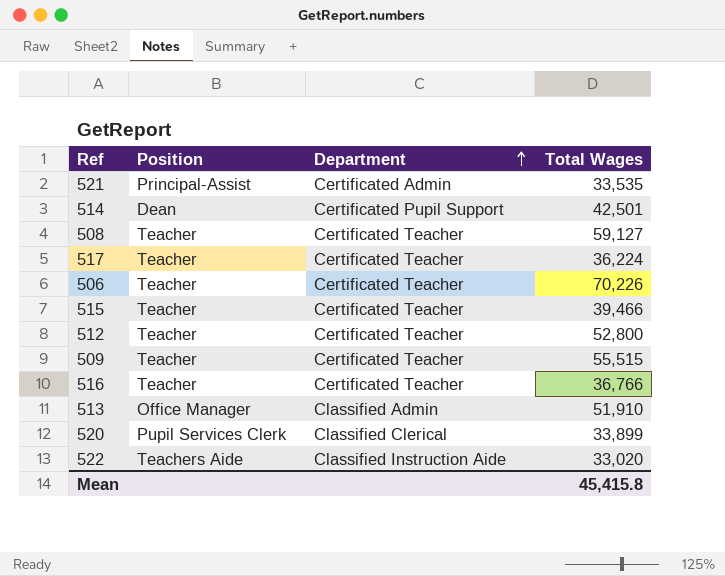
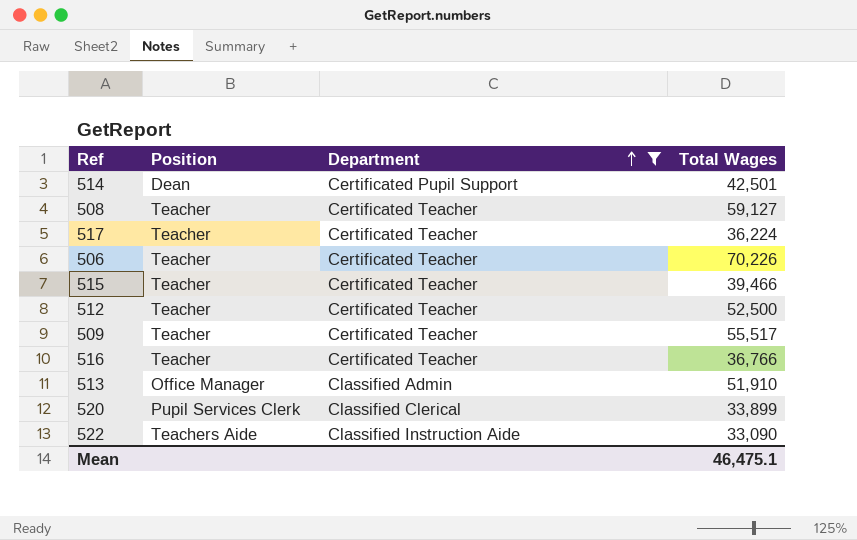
filter: none -> Department != Certificated Admin
512 | Total Wages: 52,800 -> 52,500
509 | Total Wages: 55,515 -> 55,517
522 | Total Wages: 33,020 -> 33,090
Mean | Total Wages: 45,415.8 -> 46,475.1

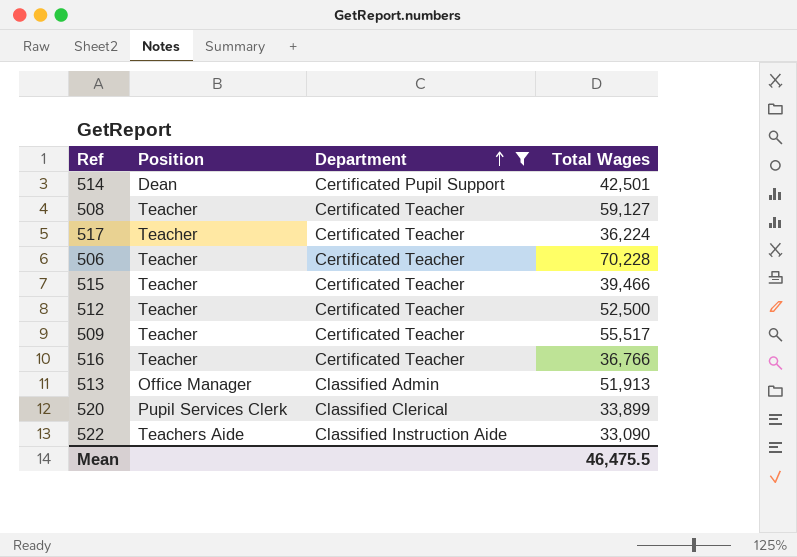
506 | Total Wages: 70,226 -> 70,228
513 | Total Wages: 51,910 -> 51,913
Mean | Total Wages: 46,475.1 -> 46,475.5

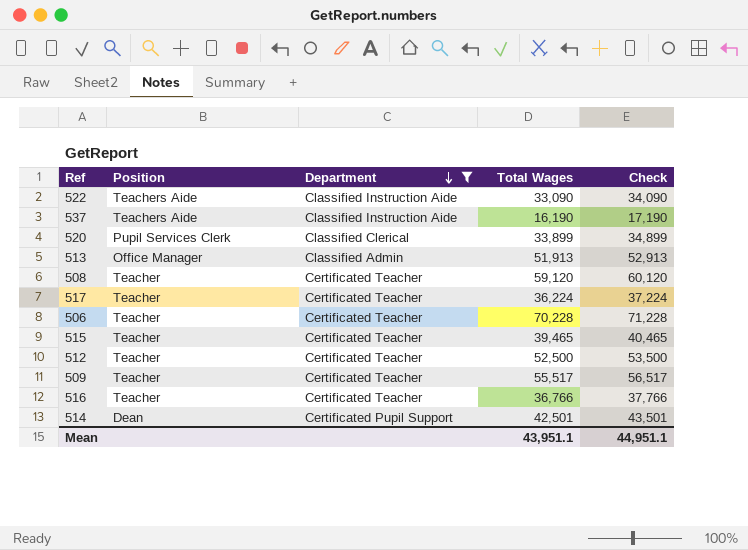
row order: Department ascending -> Department descending
column Check | formula: none -> [Total Wages] + 1000
row 537: none -> Teachers Aide | Classified Instruction Aide | 16,190 | 17,190
508 | Total Wages: 59,127 -> 59,120
515 | Total Wages: 39,466 -> 39,465
Mean | Total Wages: 46,475.5 -> 43,951.1

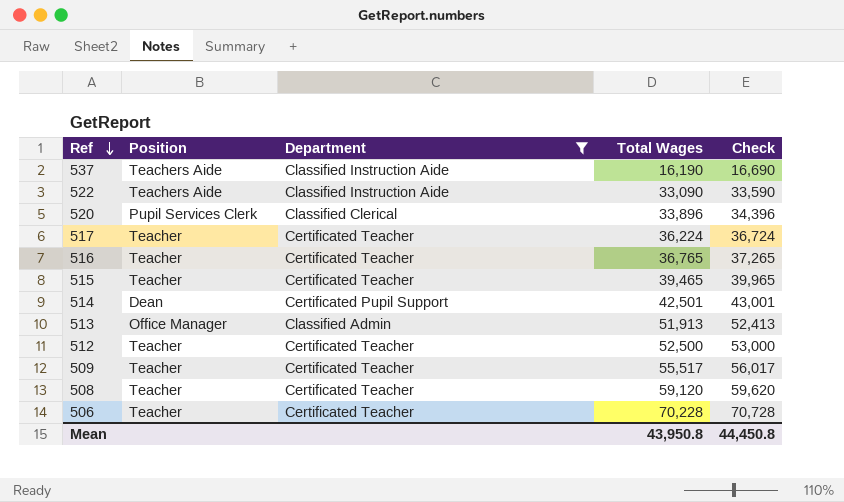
row order: Department descending -> Ref descending
column Check | formula: [Total Wages] + 1000 -> [Total Wages] + 500
520 | Total Wages: 33,899 -> 33,896
516 | Total Wages: 36,766 -> 36,765
Mean | Total Wages: 43,951.1 -> 43,950.8
Mean | Check: 44,951.1 -> 44,450.8

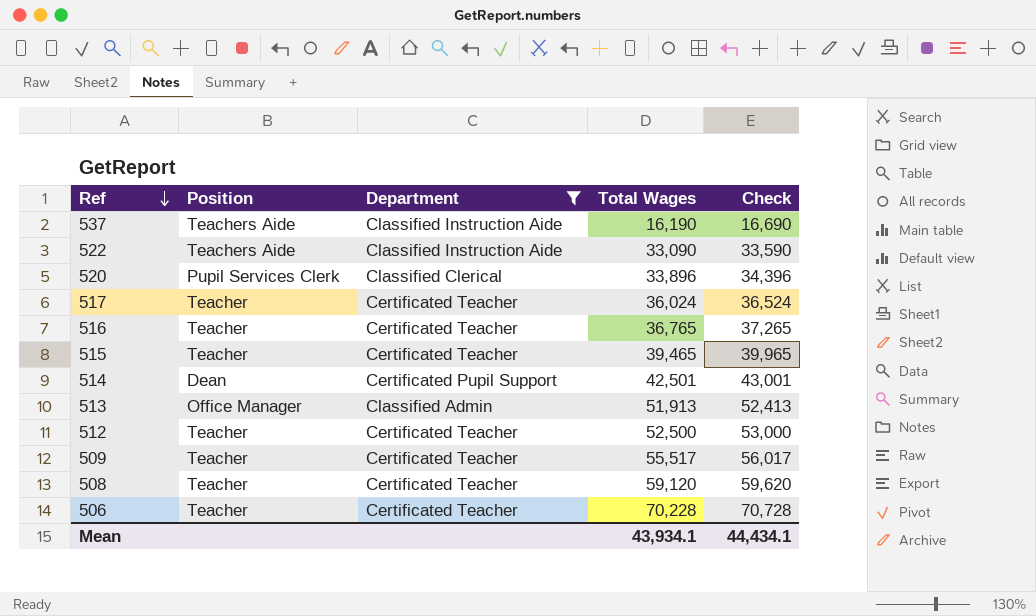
517 | Total Wages: 36,224 -> 36,024
517 | Check: 36,724 -> 36,524
Mean | Total Wages: 43,950.8 -> 43,934.1
Mean | Check: 44,450.8 -> 44,434.1

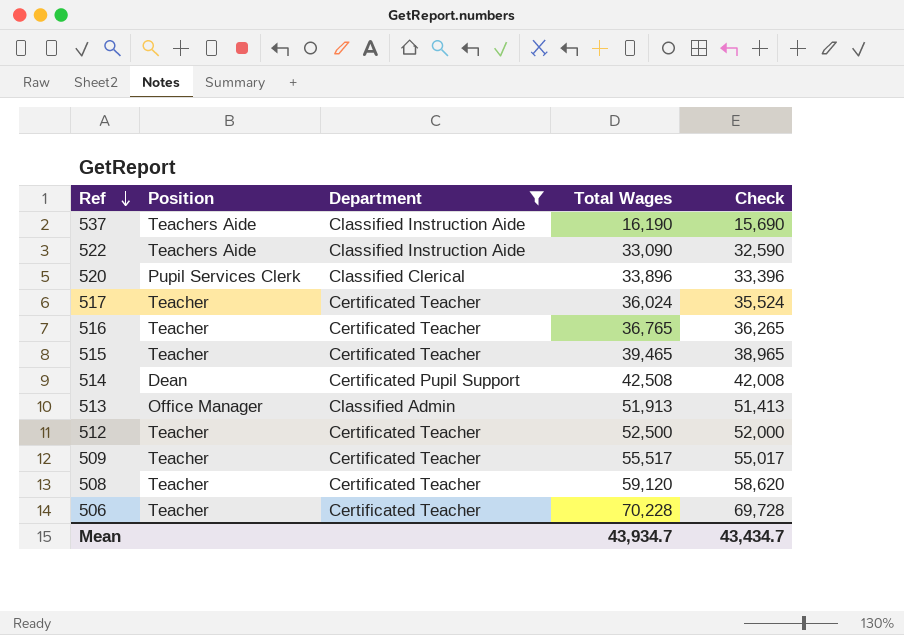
column Check | formula: [Total Wages] + 500 -> [Total Wages] - 500
514 | Total Wages: 42,501 -> 42,508
Mean | Total Wages: 43,934.1 -> 43,934.7
Mean | Check: 44,434.1 -> 43,434.7

